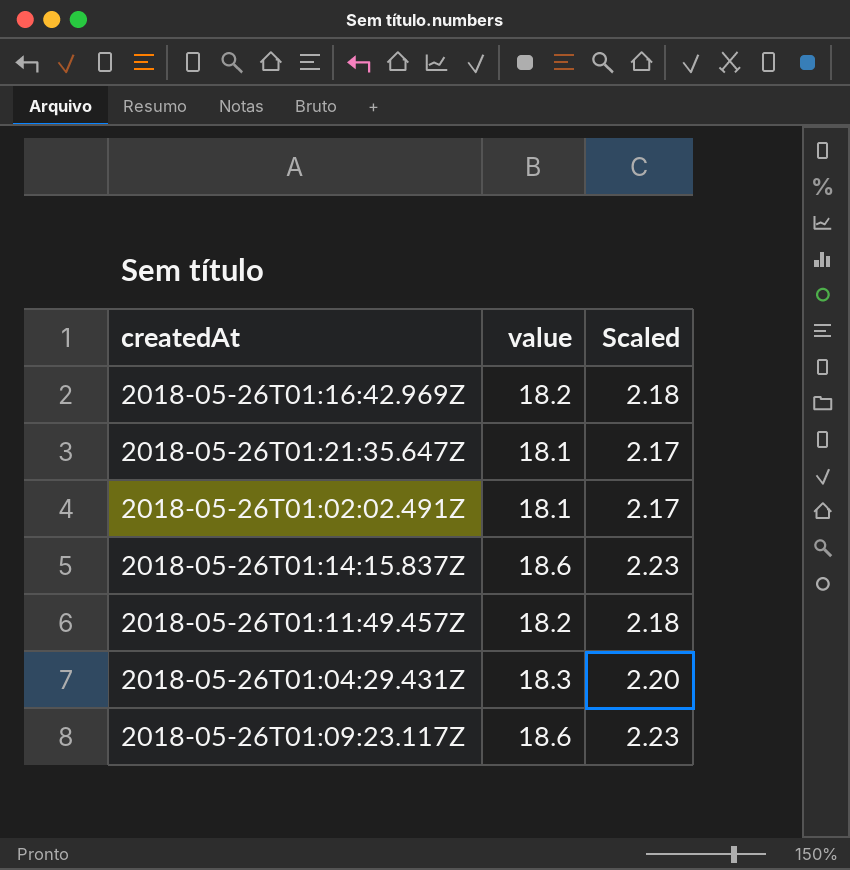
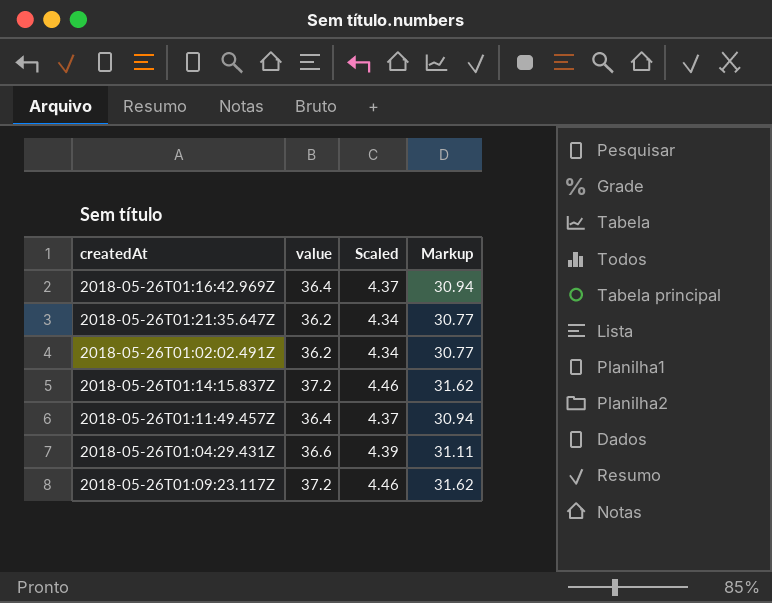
column Markup | formula: none -> [value] * 0.85
2018-05-26T01:16:42.969Z | value: 18.2 -> 36.4
2018-05-26T01:16:42.969Z | Scaled: 2.18 -> 4.37
2018-05-26T01:21:35.647Z | value: 18.1 -> 36.2
2018-05-26T01:21:35.647Z | Scaled: 2.17 -> 4.34
2018-05-26T01:02:02.491Z | value: 18.1 -> 36.2
2018-05-26T01:02:02.491Z | Scaled: 2.17 -> 4.34
2018-05-26T01:14:15.837Z | value: 18.6 -> 37.2
2018-05-26T01:14:15.837Z | Scaled: 2.23 -> 4.46
2018-05-26T01:11:49.457Z | value: 18.2 -> 36.4
2018-05-26T01:11:49.457Z | Scaled: 2.18 -> 4.37
2018-05-26T01:04:29.431Z | value: 18.3 -> 36.6
2018-05-26T01:04:29.431Z | Scaled: 2.20 -> 4.39
2018-05-26T01:09:23.117Z | value: 18.6 -> 37.2
2018-05-26T01:09:23.117Z | Scaled: 2.23 -> 4.46

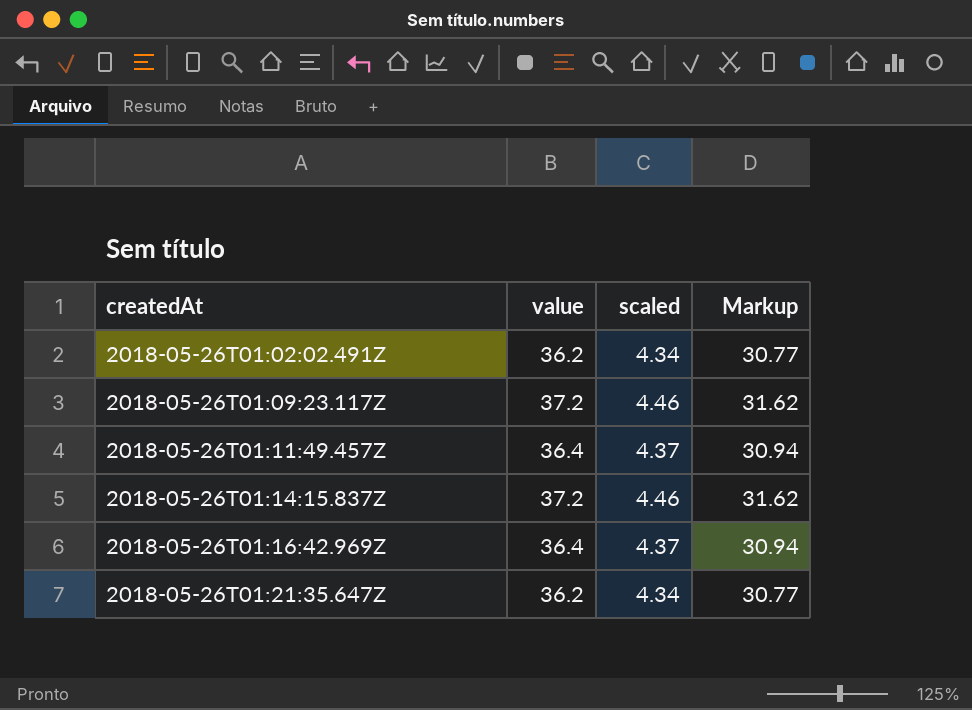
row order: none -> createdAt ascending
column name: Scaled -> scaled
row 2018-05-26T01:04:29.431Z: 36.6 | 4.39 | 31.11 -> none

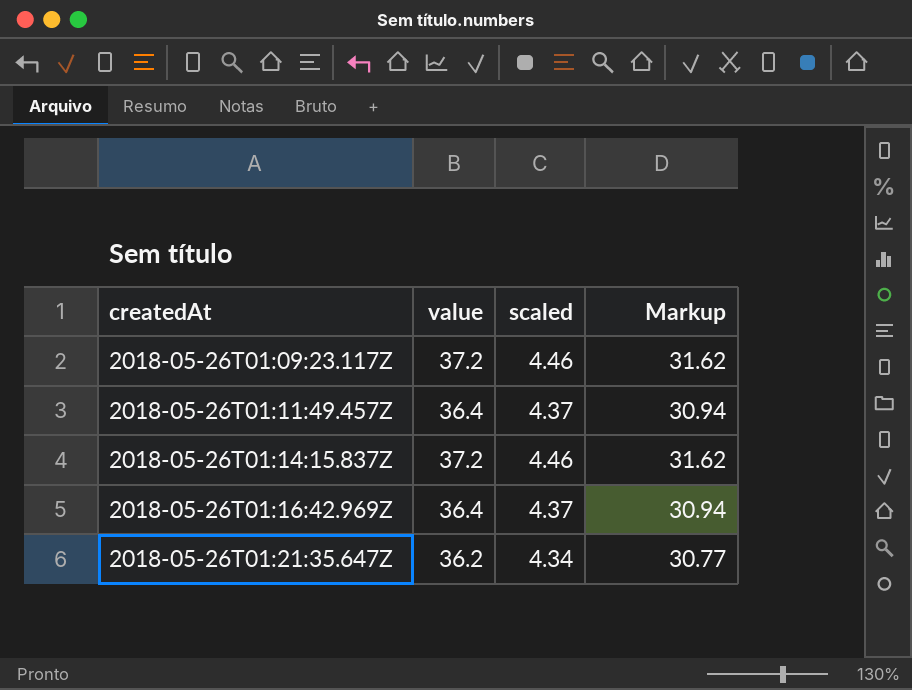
row 2018-05-26T01:02:02.491Z: 36.2 | 4.34 | 30.77 -> none

